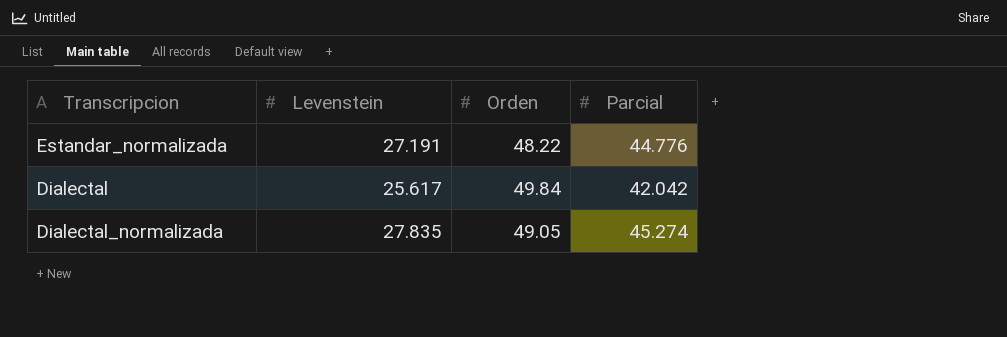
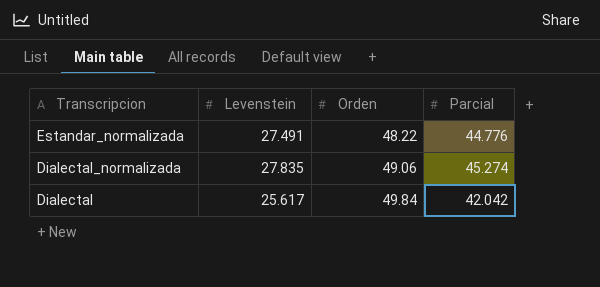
row order: none -> Transcripcion descending
Estandar_normalizada | Levenstein: 27.191 -> 27.491
Dialectal_normalizada | Orden: 49.05 -> 49.06

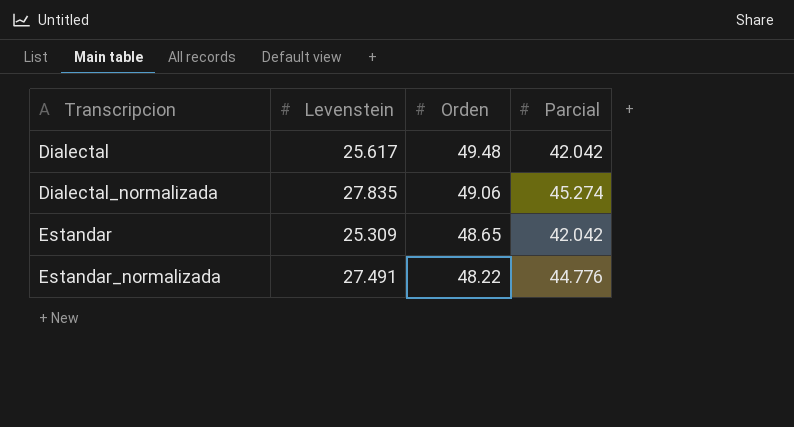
row order: Transcripcion descending -> Transcripcion ascending
Dialectal | Orden: 49.84 -> 49.48
row Estandar: none -> 25.309 | 48.65 | 42.042

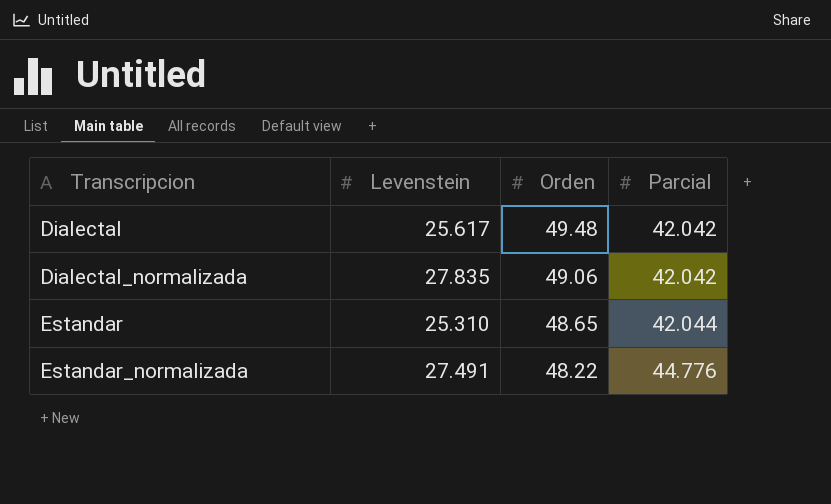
Dialectal_normalizada | Parcial: 45.274 -> 42.042
Estandar | Levenstein: 25.309 -> 25.310
Estandar | Parcial: 42.042 -> 42.044

